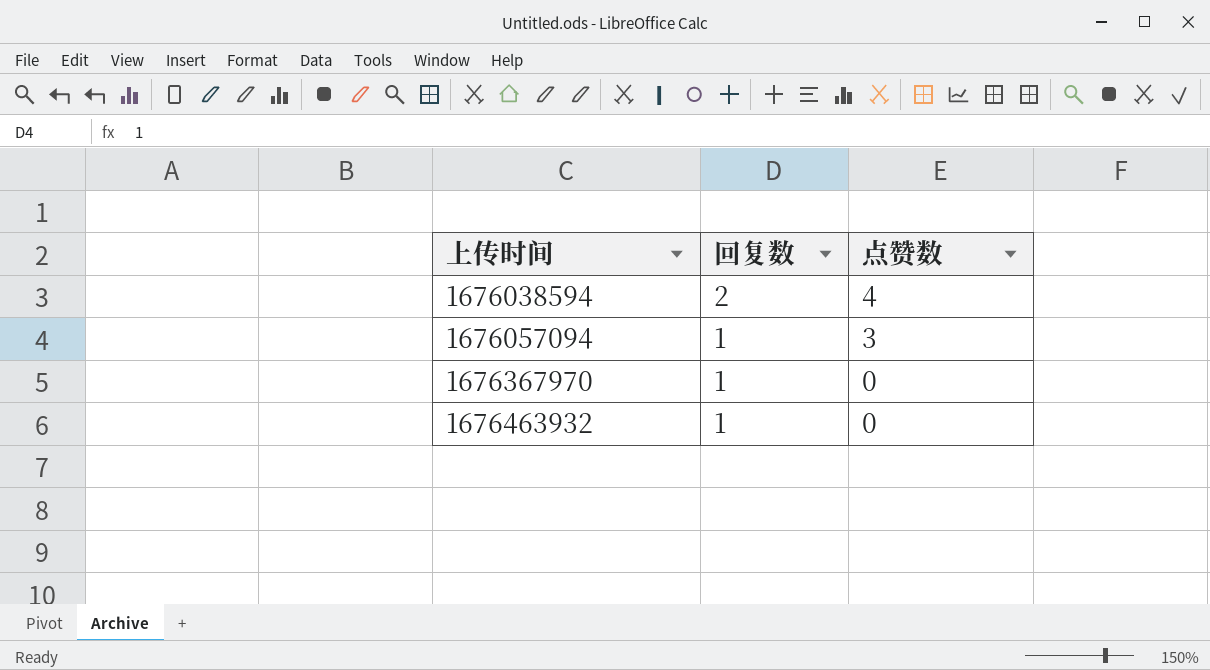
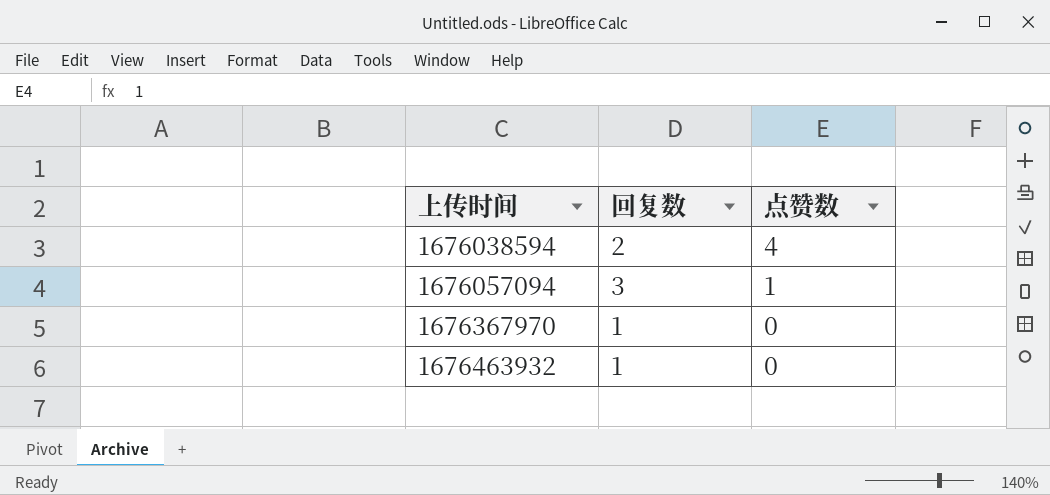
1676057094 | 回复数: 1 -> 3
1676057094 | 点赞数: 3 -> 1

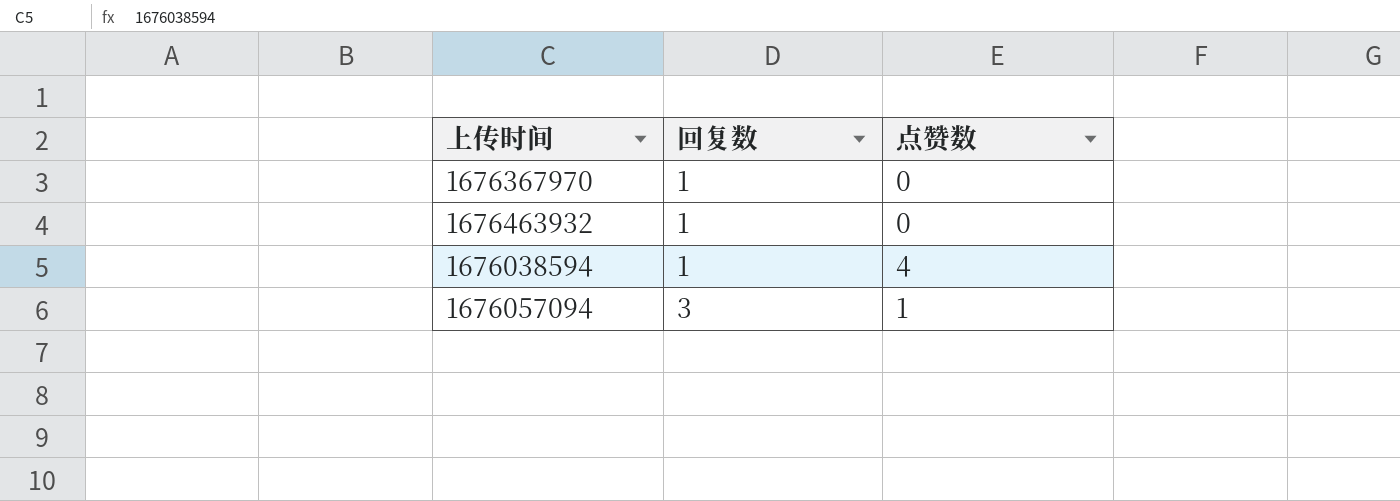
row order: 上传时间 ascending -> 回复数 ascending
1676038594 | 回复数: 2 -> 1

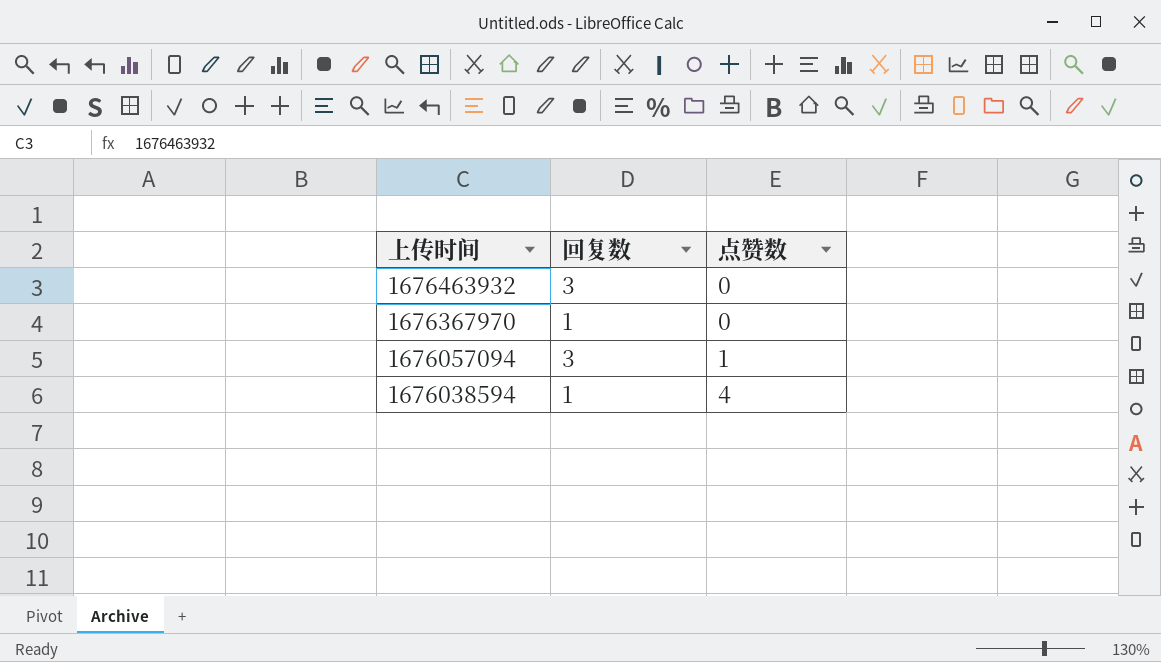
row order: 回复数 ascending -> 上传时间 descending
1676463932 | 回复数: 1 -> 3

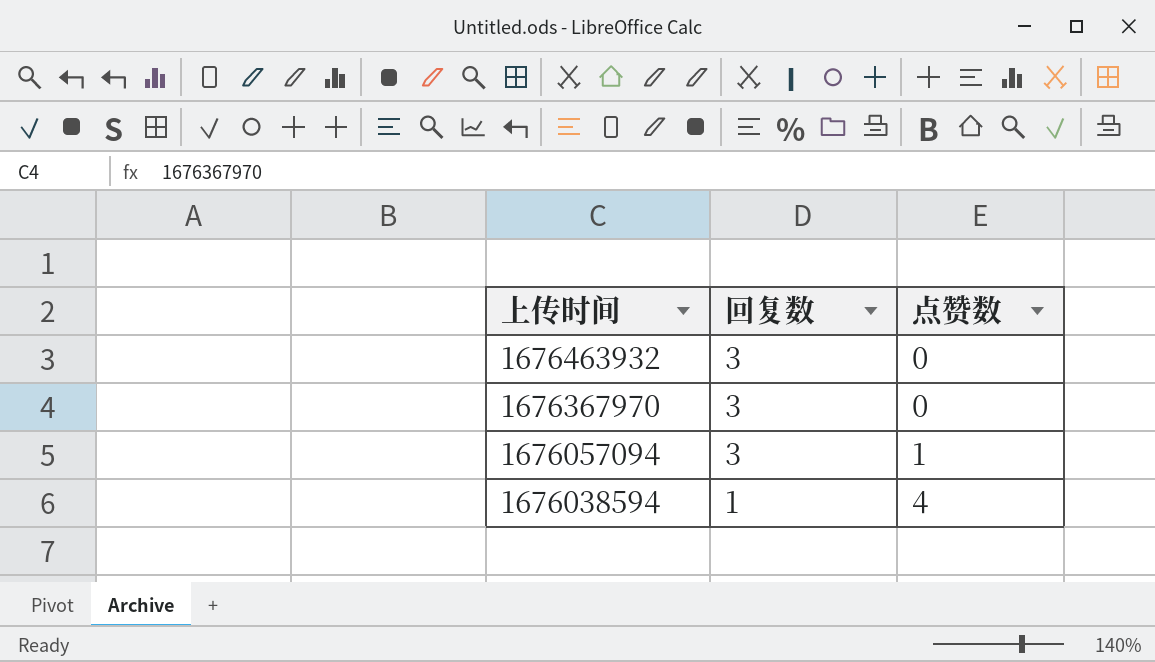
1676367970 | 回复数: 1 -> 3

